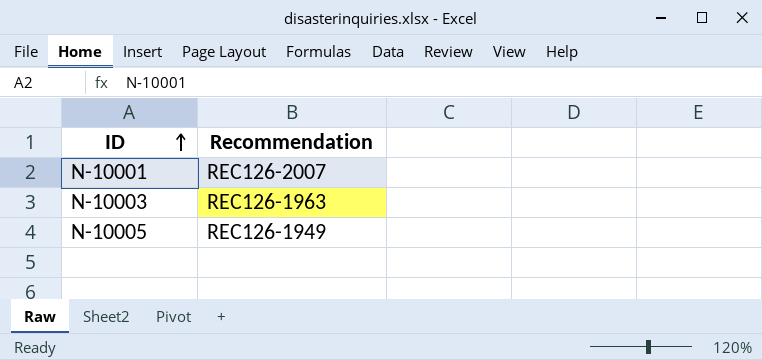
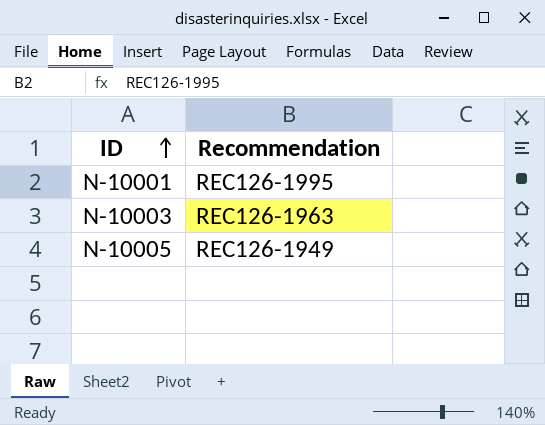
N-10001 | Recommendation: REC126-2007 -> REC126-1995

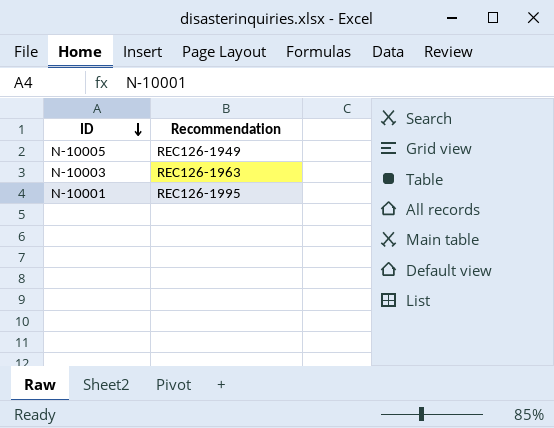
row order: ID ascending -> ID descending

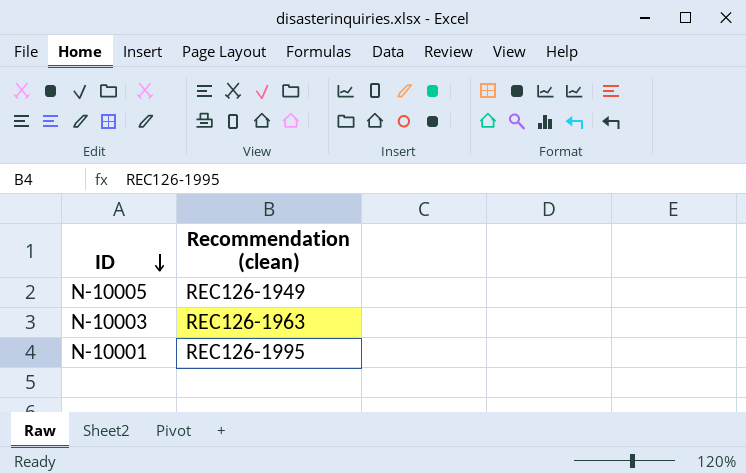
column name: Recommendation -> Recommendation (clean)

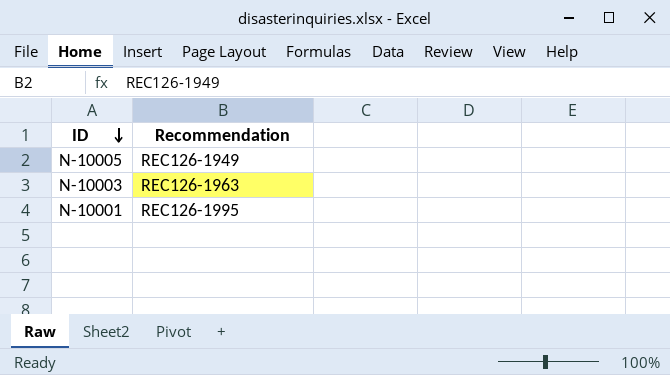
column name: Recommendation (clean) -> Recommendation

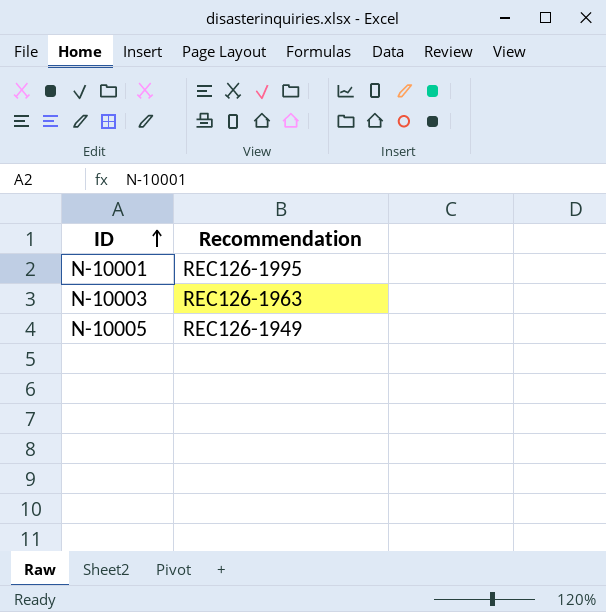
row order: ID descending -> ID ascending

